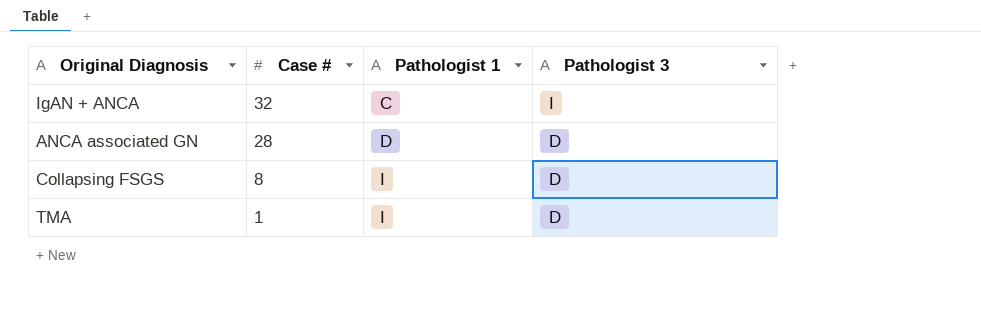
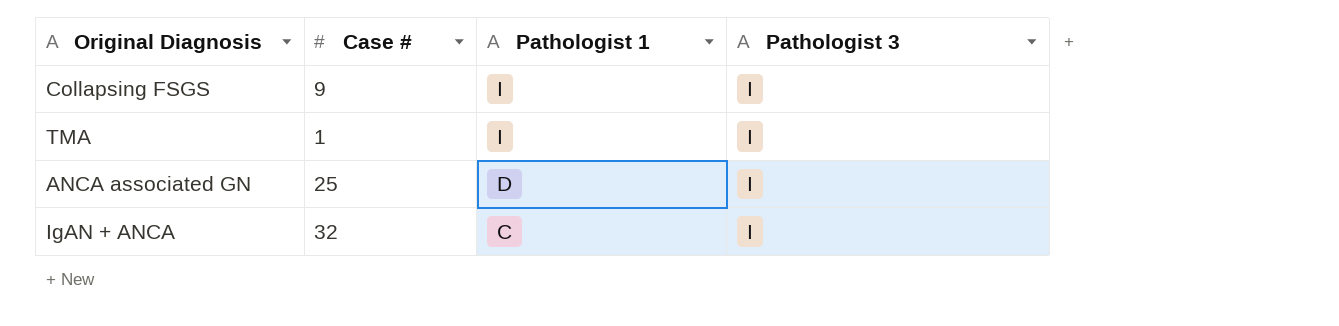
row order: Case # descending -> Pathologist 1 descending
Collapsing FSGS | Case #: 8 -> 9
Collapsing FSGS | Pathologist 3: D -> I
TMA | Pathologist 3: D -> I
ANCA associated GN | Case #: 28 -> 25
ANCA associated GN | Pathologist 3: D -> I

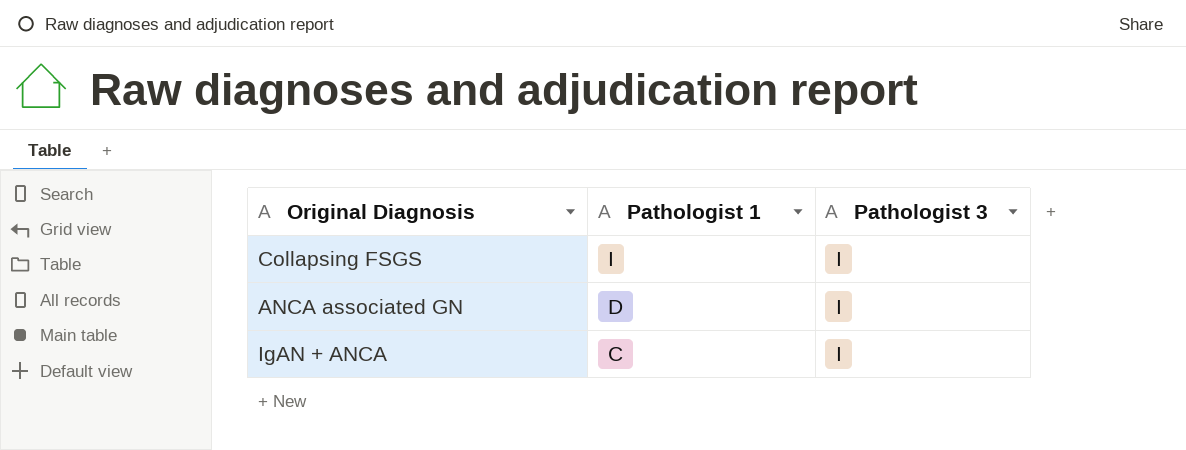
column Case # | position: 2 -> none
row TMA: 1 | I | I -> none

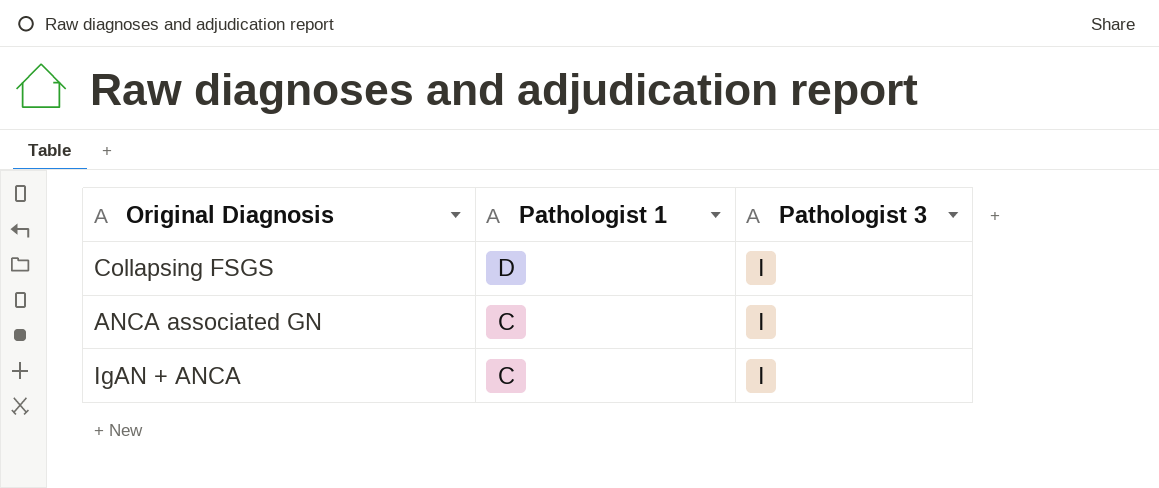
Collapsing FSGS | Pathologist 1: I -> D
ANCA associated GN | Pathologist 1: D -> C

